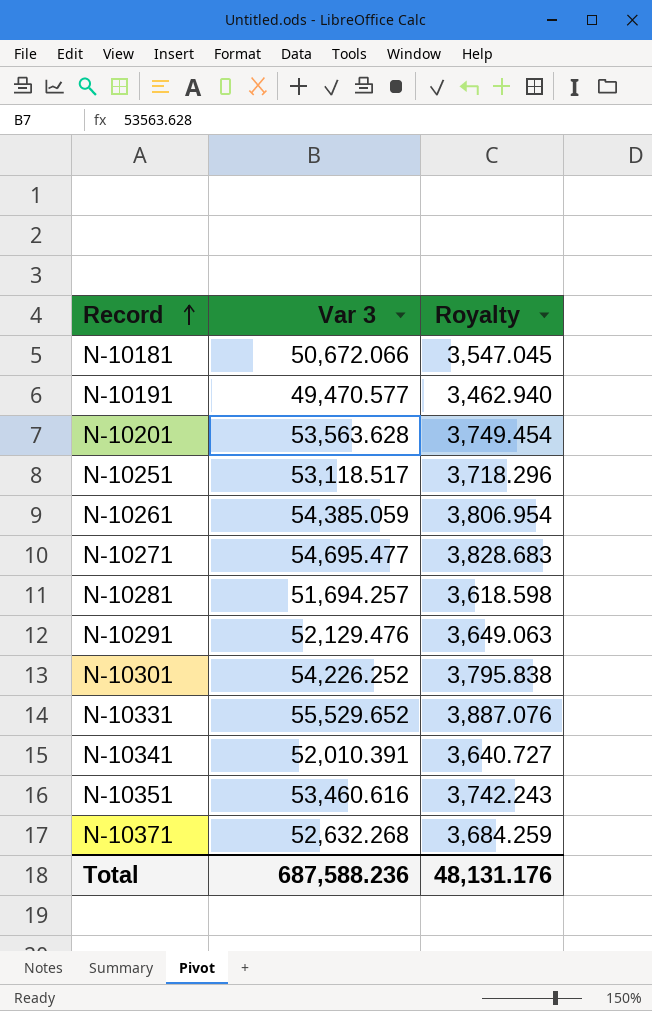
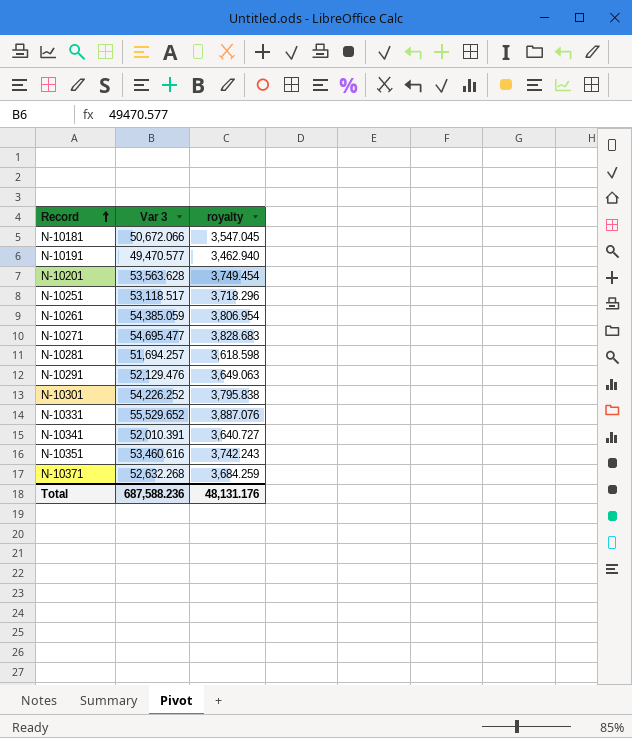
column name: Royalty -> royalty

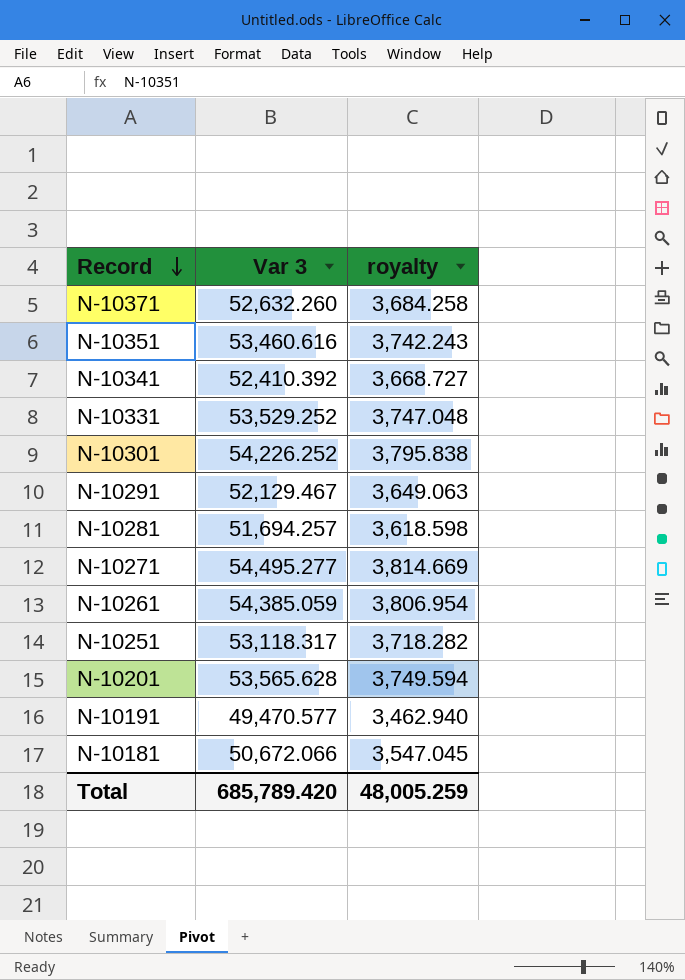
row order: Record ascending -> Record descending
N-10371 | Var 3: 52,632.268 -> 52,632.260
N-10371 | royalty: 3,684.259 -> 3,684.258
N-10341 | Var 3: 52,010.391 -> 52,410.392
N-10341 | royalty: 3,640.727 -> 3,668.727
N-10331 | Var 3: 55,529.652 -> 53,529.252
N-10331 | royalty: 3,887.076 -> 3,747.048
N-10291 | Var 3: 52,129.476 -> 52,129.467
N-10271 | Var 3: 54,695.477 -> 54,495.277
N-10271 | royalty: 3,828.683 -> 3,814.669
N-10251 | Var 3: 53,118.517 -> 53,118.317
N-10251 | royalty: 3,718.296 -> 3,718.282
N-10201 | Var 3: 53,563.628 -> 53,565.628
N-10201 | royalty: 3,749.454 -> 3,749.594
Total | Var 3: 687,588.236 -> 685,789.420
Total | royalty: 48,131.176 -> 48,005.259

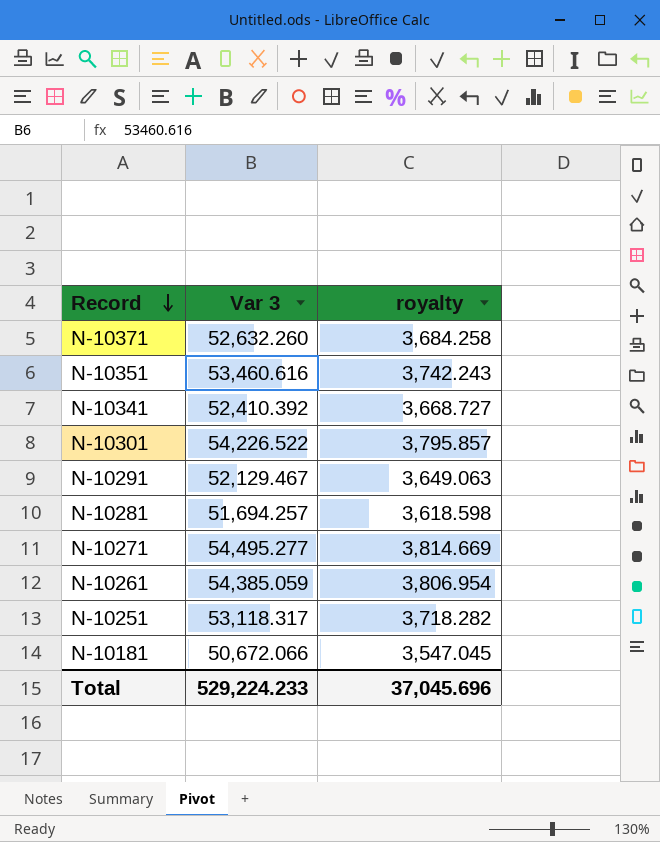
row N-10331: 53,529.252 | 3,747.048 -> none
row N-10201: 53,565.628 | 3,749.594 -> none
row N-10191: 49,470.577 | 3,462.940 -> none
N-10301 | Var 3: 54,226.252 -> 54,226.522
N-10301 | royalty: 3,795.838 -> 3,795.857
Total | Var 3: 685,789.420 -> 529,224.233
Total | royalty: 48,005.259 -> 37,045.696

